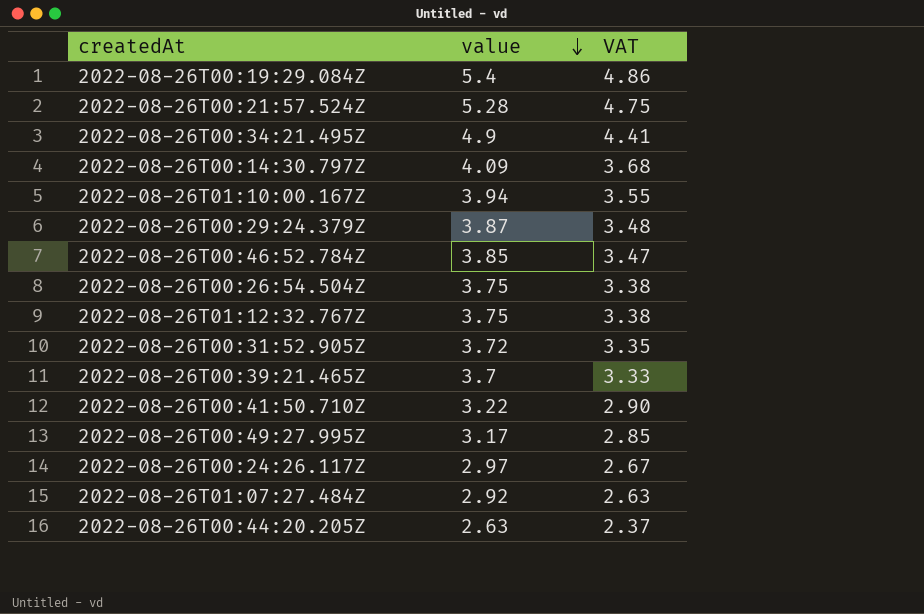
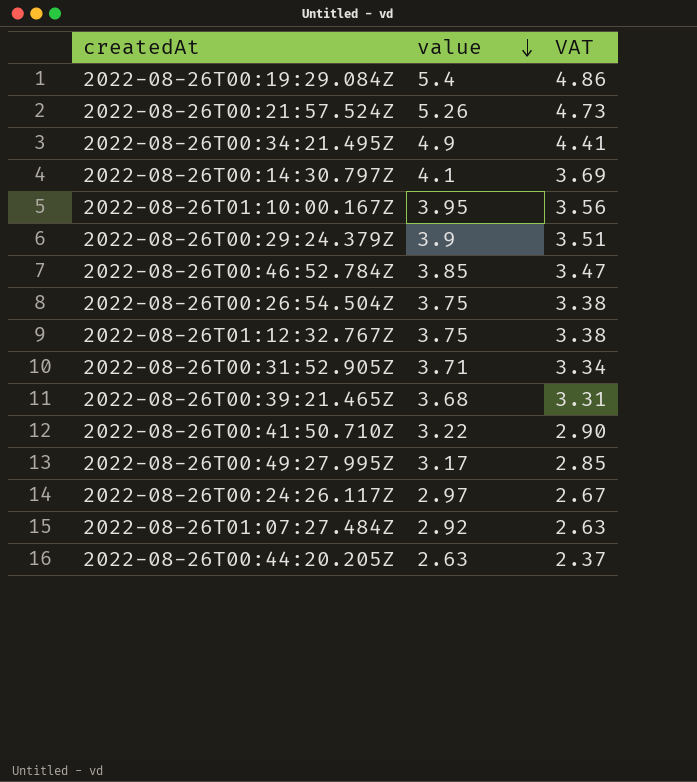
2022-08-26T00:21:57.524Z | value: 5.28 -> 5.26
2022-08-26T00:21:57.524Z | VAT: 4.75 -> 4.73
2022-08-26T00:14:30.797Z | value: 4.09 -> 4.1
2022-08-26T00:14:30.797Z | VAT: 3.68 -> 3.69
2022-08-26T01:10:00.167Z | value: 3.94 -> 3.95
2022-08-26T01:10:00.167Z | VAT: 3.55 -> 3.56
2022-08-26T00:29:24.379Z | value: 3.87 -> 3.9
2022-08-26T00:29:24.379Z | VAT: 3.48 -> 3.51
2022-08-26T00:31:52.905Z | value: 3.72 -> 3.71
2022-08-26T00:31:52.905Z | VAT: 3.35 -> 3.34
2022-08-26T00:39:21.465Z | value: 3.7 -> 3.68
2022-08-26T00:39:21.465Z | VAT: 3.33 -> 3.31

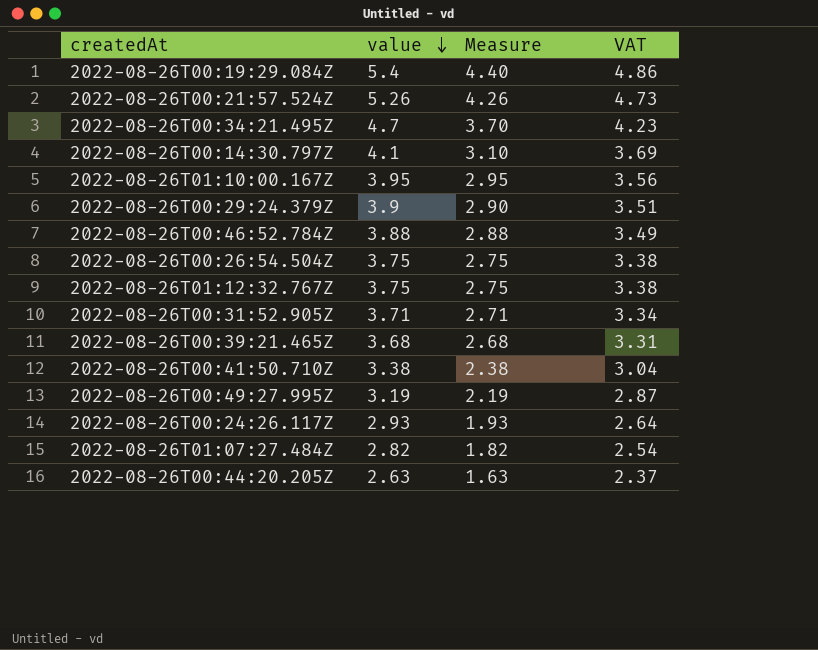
column Measure | formula: none -> [value] - 1
2022-08-26T00:34:21.495Z | value: 4.9 -> 4.7
2022-08-26T00:34:21.495Z | VAT: 4.41 -> 4.23
2022-08-26T00:46:52.784Z | value: 3.85 -> 3.88
2022-08-26T00:46:52.784Z | VAT: 3.47 -> 3.49
2022-08-26T00:41:50.710Z | value: 3.22 -> 3.38
2022-08-26T00:41:50.710Z | VAT: 2.90 -> 3.04
2022-08-26T00:49:27.995Z | value: 3.17 -> 3.19
2022-08-26T00:49:27.995Z | VAT: 2.85 -> 2.87
2022-08-26T00:24:26.117Z | value: 2.97 -> 2.93
2022-08-26T00:24:26.117Z | VAT: 2.67 -> 2.64
2022-08-26T01:07:27.484Z | value: 2.92 -> 2.82
2022-08-26T01:07:27.484Z | VAT: 2.63 -> 2.54

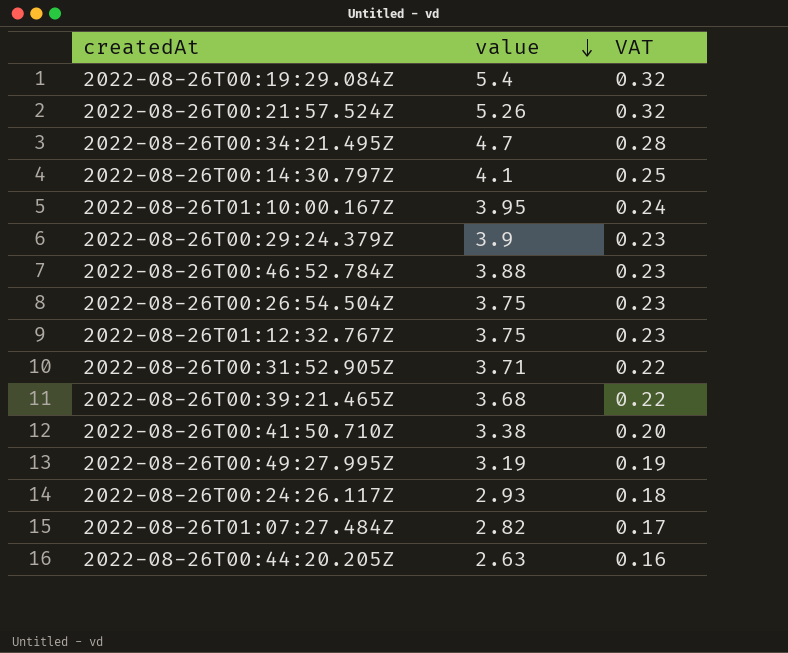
column Measure | formula: [value] - 1 -> none
column VAT | formula: [value] * 0.9 -> [value] * 0.06

